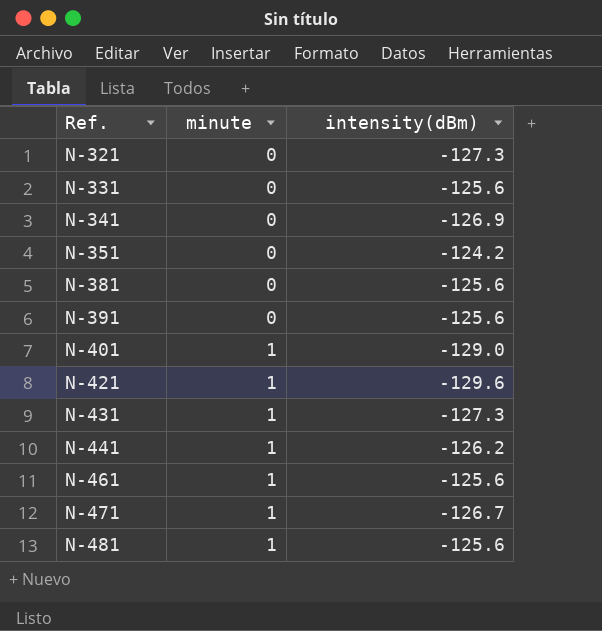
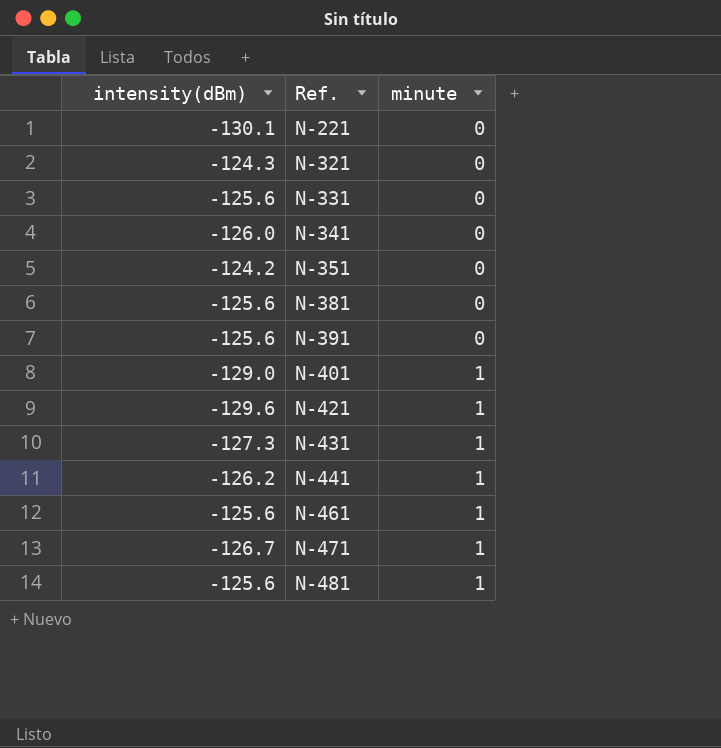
column intensity(dBm) | position: 3 -> 1
row N-221: none -> -130.1 | 0
N-321 | intensity(dBm): -127.3 -> -124.3
N-341 | intensity(dBm): -126.9 -> -126.0

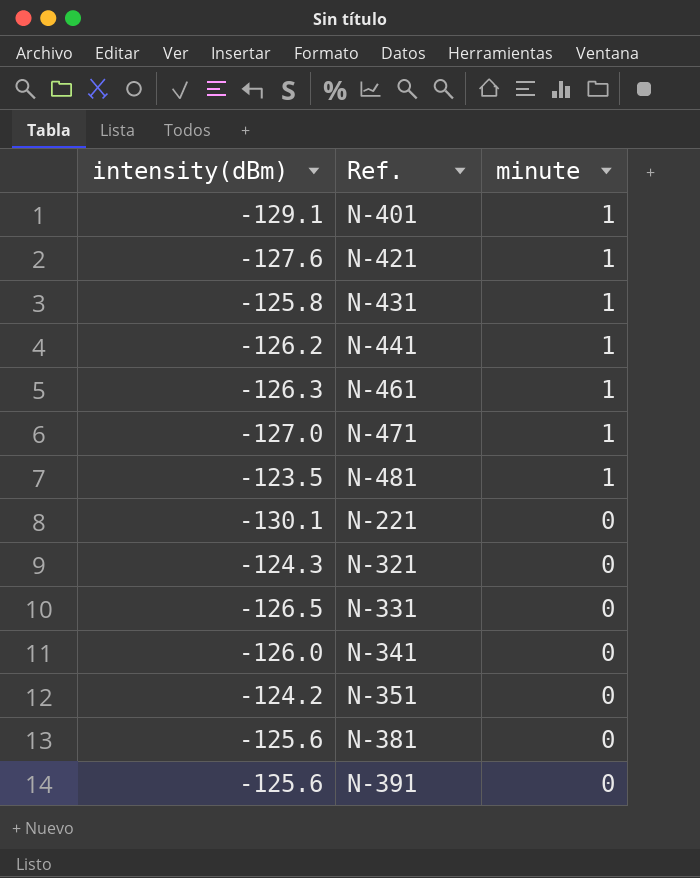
row order: Ref. ascending -> minute descending
N-401 | intensity(dBm): -129.0 -> -129.1
N-421 | intensity(dBm): -129.6 -> -127.6
N-431 | intensity(dBm): -127.3 -> -125.8
N-461 | intensity(dBm): -125.6 -> -126.3
N-471 | intensity(dBm): -126.7 -> -127.0
N-481 | intensity(dBm): -125.6 -> -123.5
N-331 | intensity(dBm): -125.6 -> -126.5

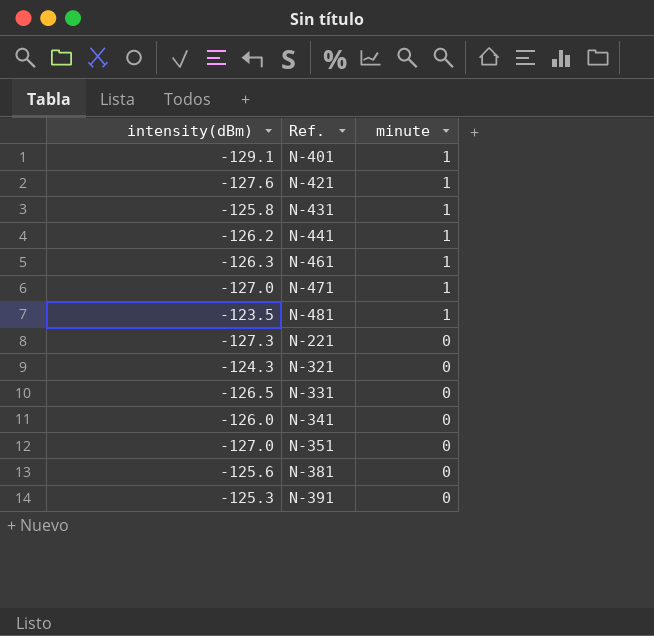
N-221 | intensity(dBm): -130.1 -> -127.3
N-351 | intensity(dBm): -124.2 -> -127.0
N-391 | intensity(dBm): -125.6 -> -125.3

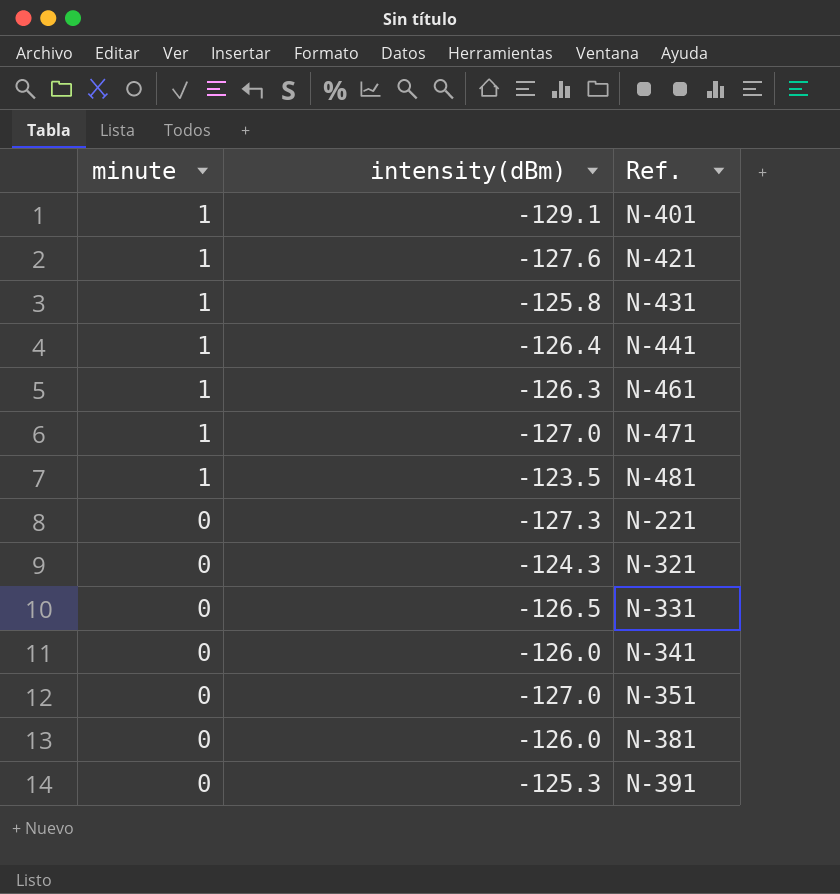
column minute | position: 3 -> 1
N-441 | intensity(dBm): -126.2 -> -126.4
N-381 | intensity(dBm): -125.6 -> -126.0

